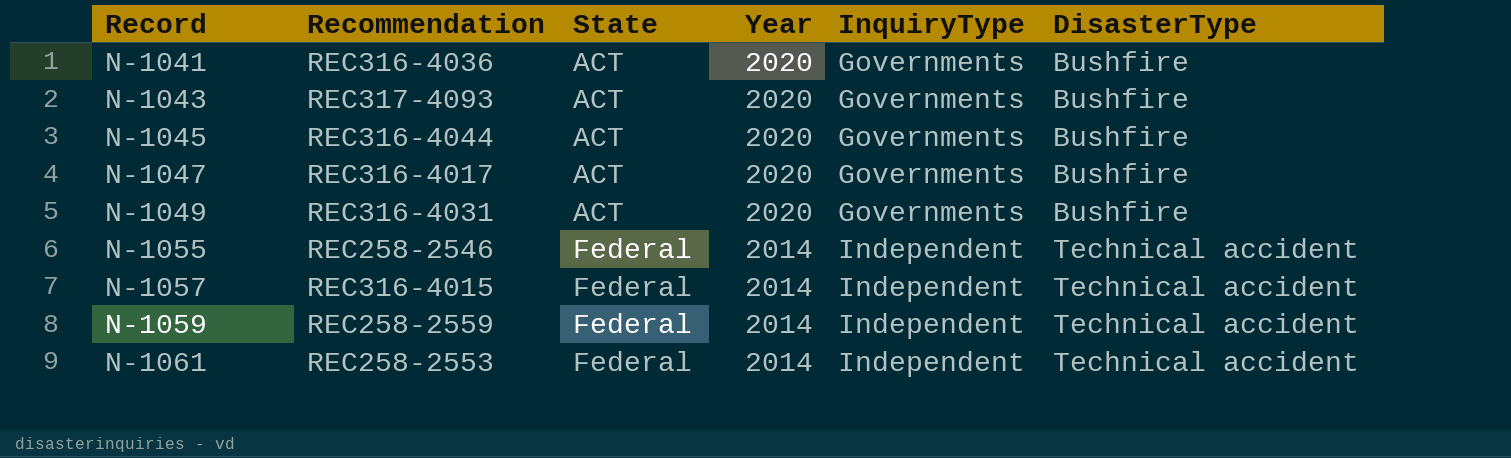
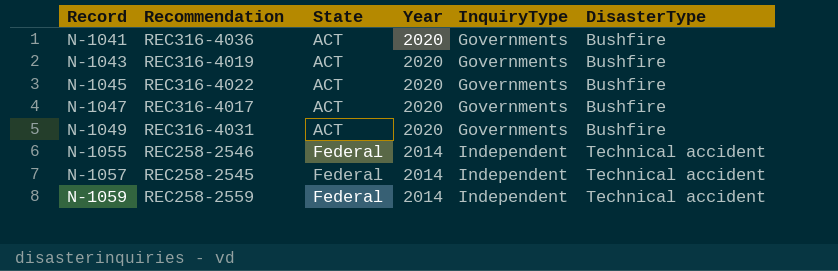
row N-1061: REC258-2553 | Federal | 2014 | Independent | Technical accident -> none
N-1043 | Recommendation: REC317-4093 -> REC316-4019
N-1045 | Recommendation: REC316-4044 -> REC316-4022
N-1057 | Recommendation: REC316-4015 -> REC258-2545

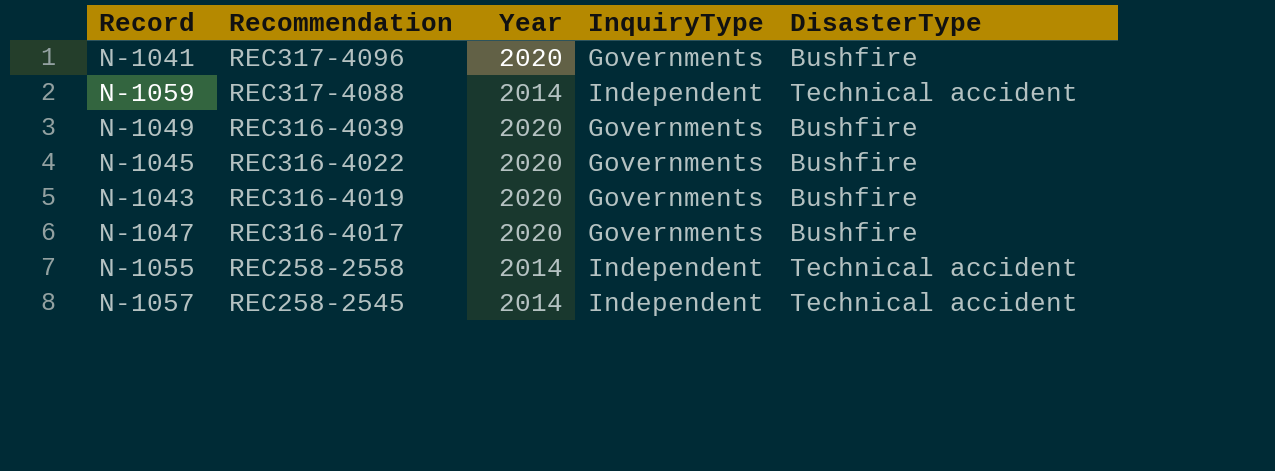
row order: Record ascending -> Recommendation descending
column State | position: 3 -> none
N-1041 | Recommendation: REC316-4036 -> REC317-4096
N-1059 | Recommendation: REC258-2559 -> REC317-4088
N-1049 | Recommendation: REC316-4031 -> REC316-4039
N-1055 | Recommendation: REC258-2546 -> REC258-2558

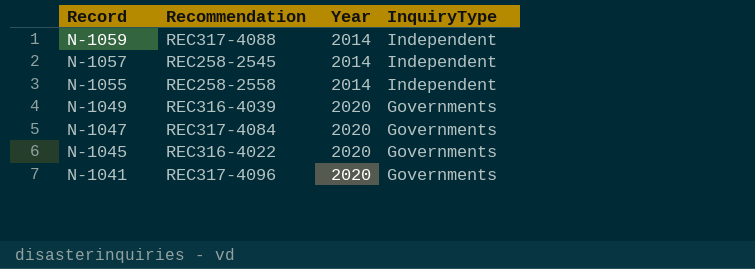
row order: Recommendation descending -> Record descending
column DisasterType | position: 5 -> none
row N-1043: REC316-4019 | 2020 | Governments | Bushfire -> none
N-1047 | Recommendation: REC316-4017 -> REC317-4084

